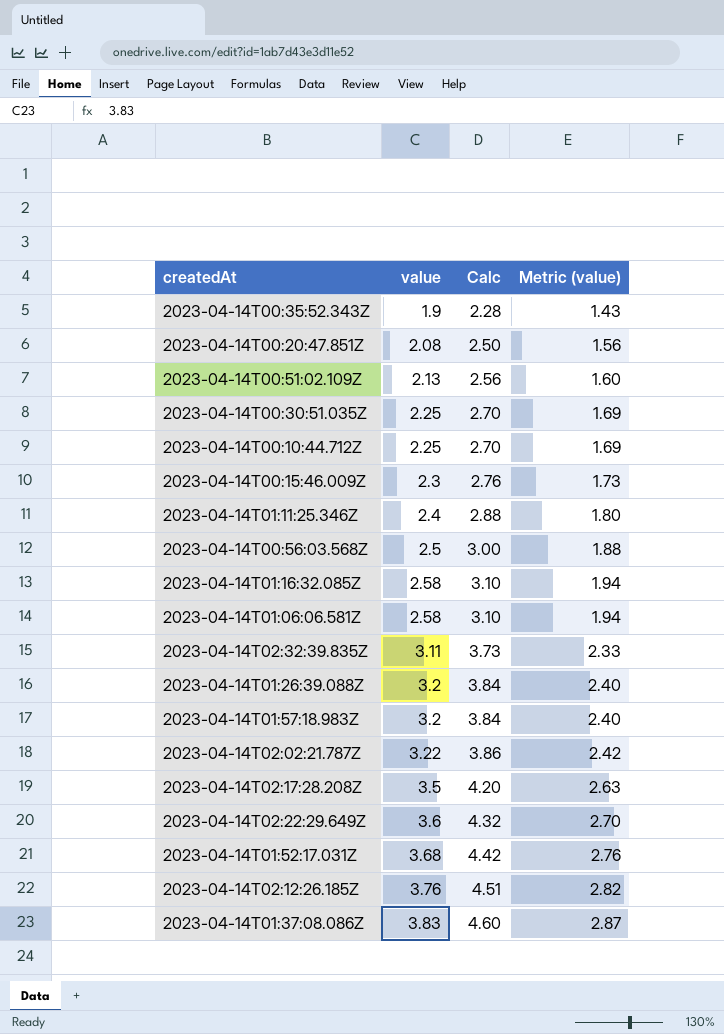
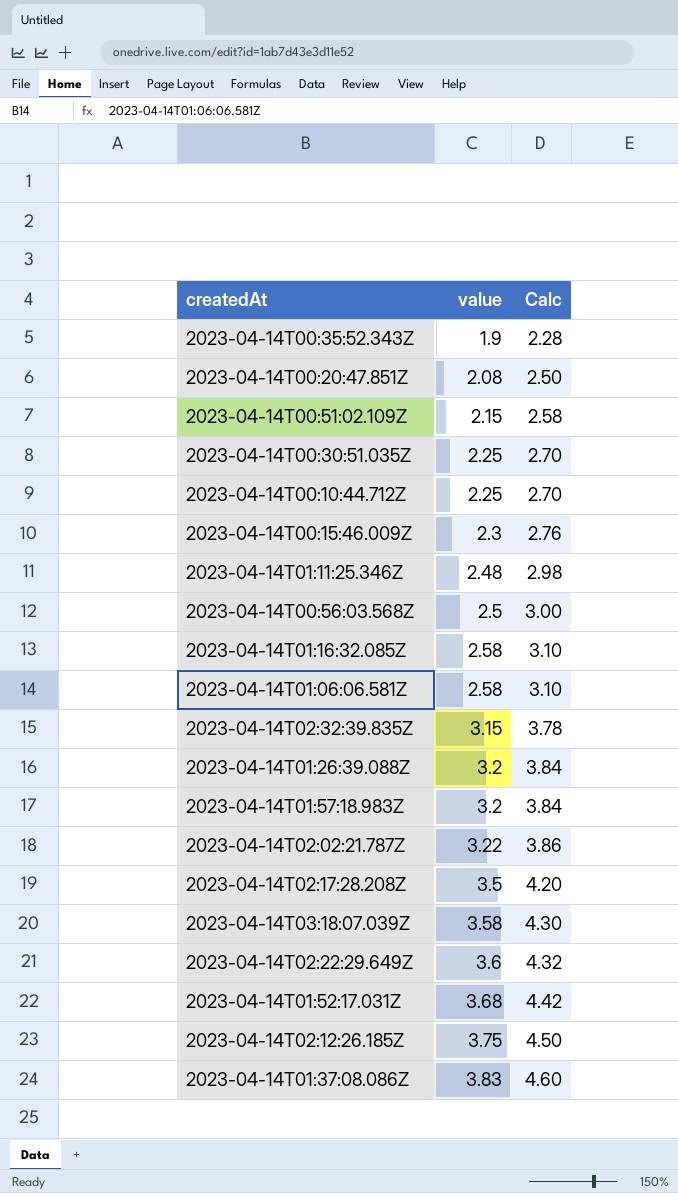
column Metric (value) | formula: [value] * 0.75 -> none
2023-04-14T00:51:02.109Z | value: 2.13 -> 2.15
2023-04-14T00:51:02.109Z | Calc: 2.56 -> 2.58
2023-04-14T01:11:25.346Z | value: 2.4 -> 2.48
2023-04-14T01:11:25.346Z | Calc: 2.88 -> 2.98
2023-04-14T02:32:39.835Z | value: 3.11 -> 3.15
2023-04-14T02:32:39.835Z | Calc: 3.73 -> 3.78
row 2023-04-14T03:18:07.039Z: none -> 3.58 | 4.30
2023-04-14T02:12:26.185Z | value: 3.76 -> 3.75
2023-04-14T02:12:26.185Z | Calc: 4.51 -> 4.50

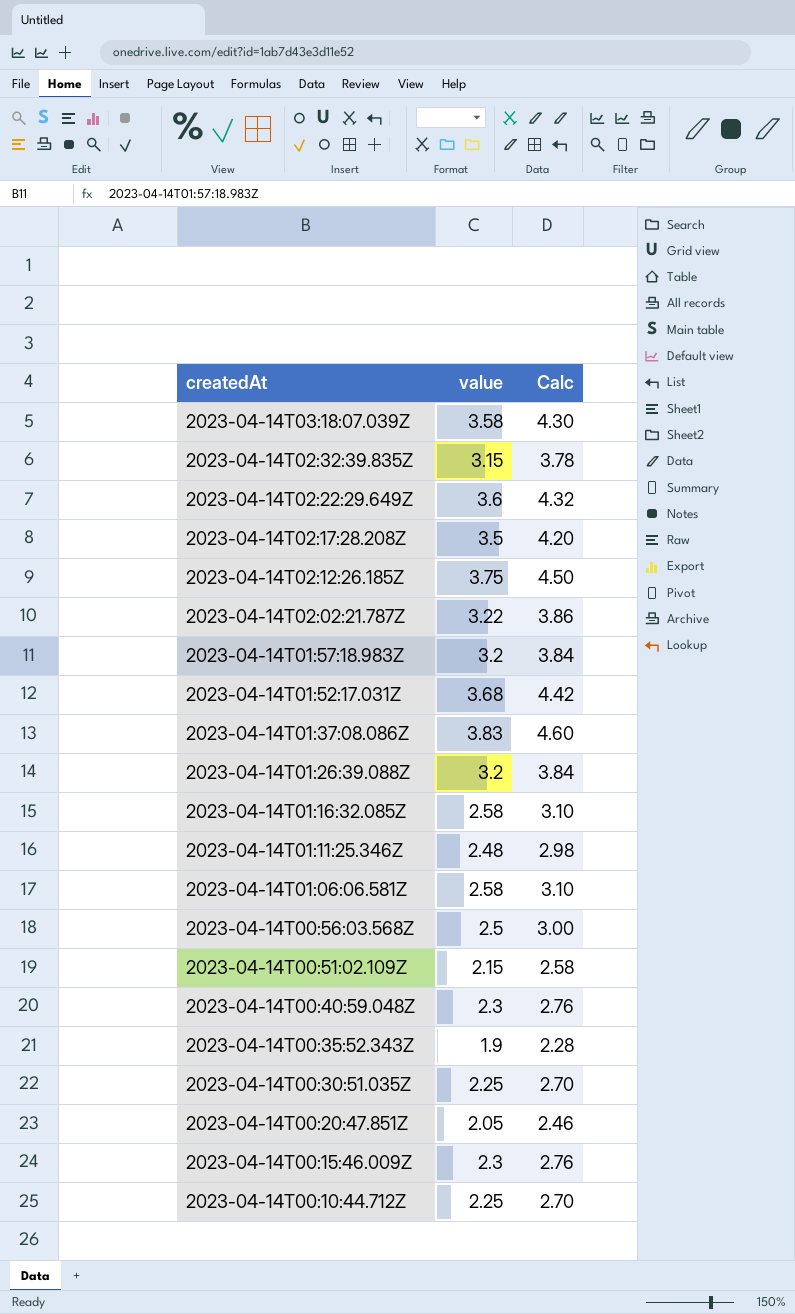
row order: value ascending -> createdAt descending
row 2023-04-14T00:40:59.048Z: none -> 2.3 | 2.76
2023-04-14T00:20:47.851Z | value: 2.08 -> 2.05
2023-04-14T00:20:47.851Z | Calc: 2.50 -> 2.46

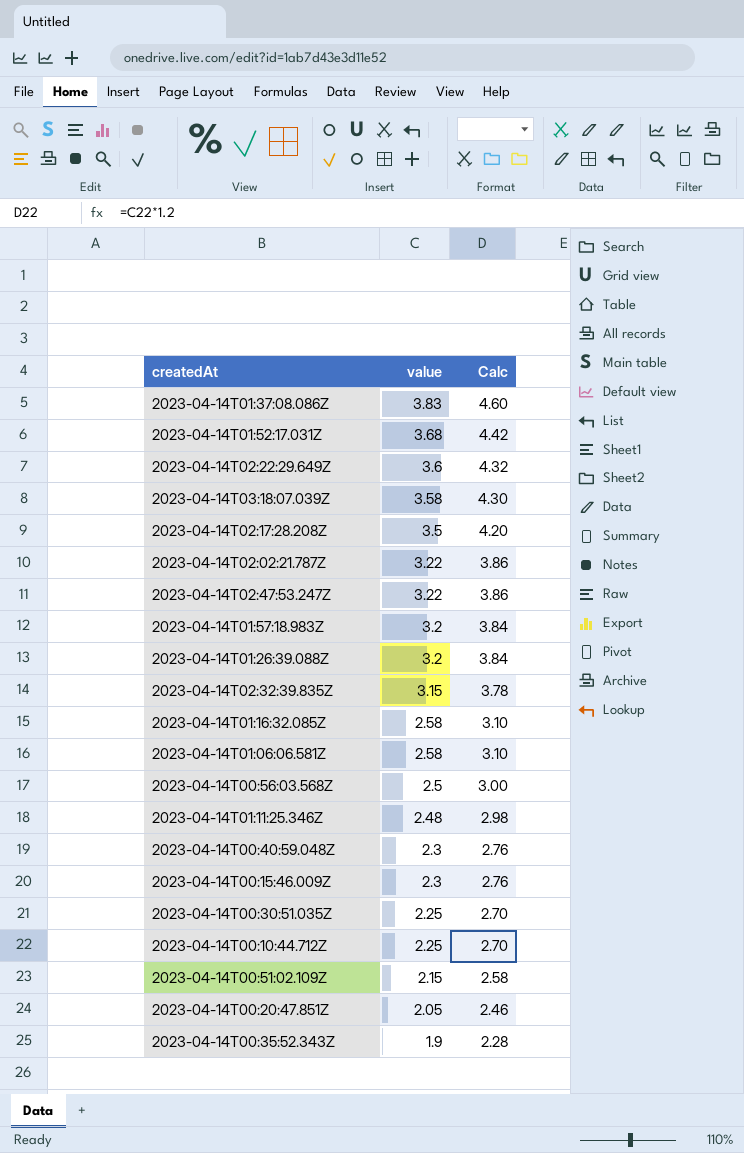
row order: createdAt descending -> value descending
row 2023-04-14T02:12:26.185Z: 3.75 | 4.50 -> none
row 2023-04-14T02:47:53.247Z: none -> 3.22 | 3.86

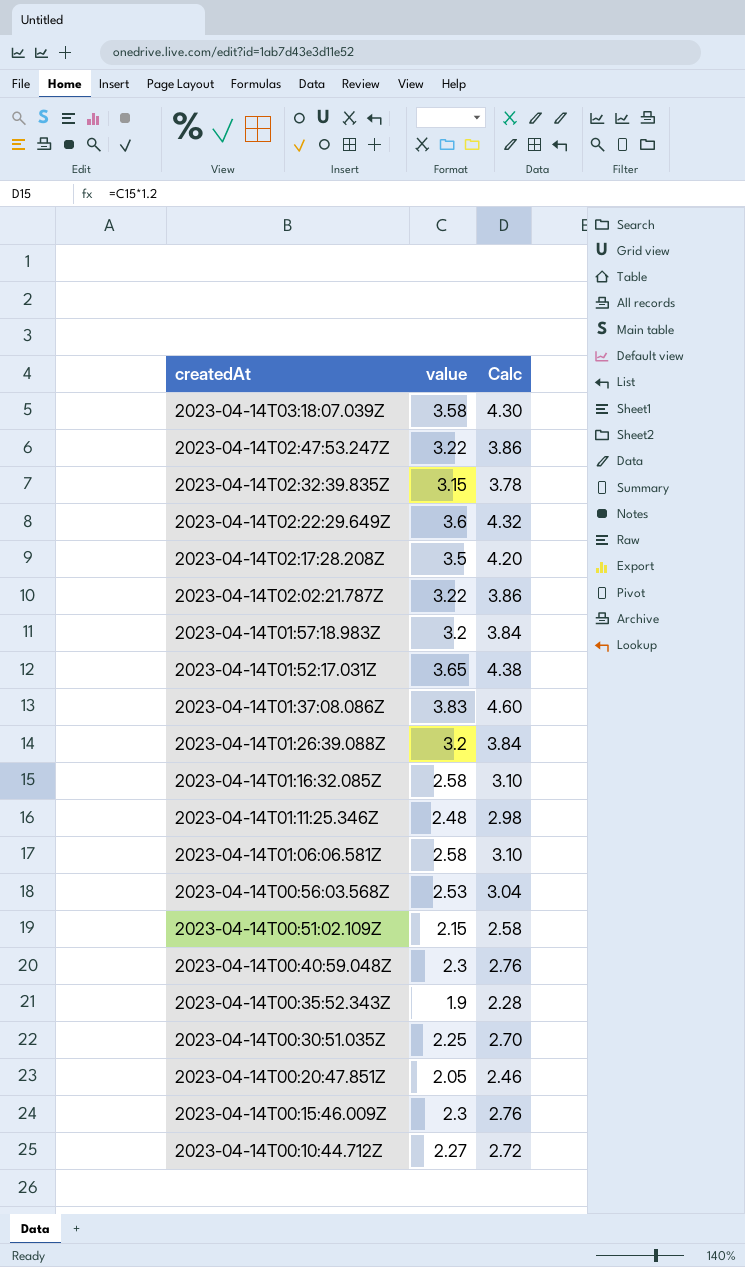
row order: value descending -> createdAt descending
2023-04-14T01:52:17.031Z | value: 3.68 -> 3.65
2023-04-14T01:52:17.031Z | Calc: 4.42 -> 4.38
2023-04-14T00:56:03.568Z | value: 2.5 -> 2.53
2023-04-14T00:56:03.568Z | Calc: 3.00 -> 3.04
2023-04-14T00:10:44.712Z | value: 2.25 -> 2.27
2023-04-14T00:10:44.712Z | Calc: 2.70 -> 2.72

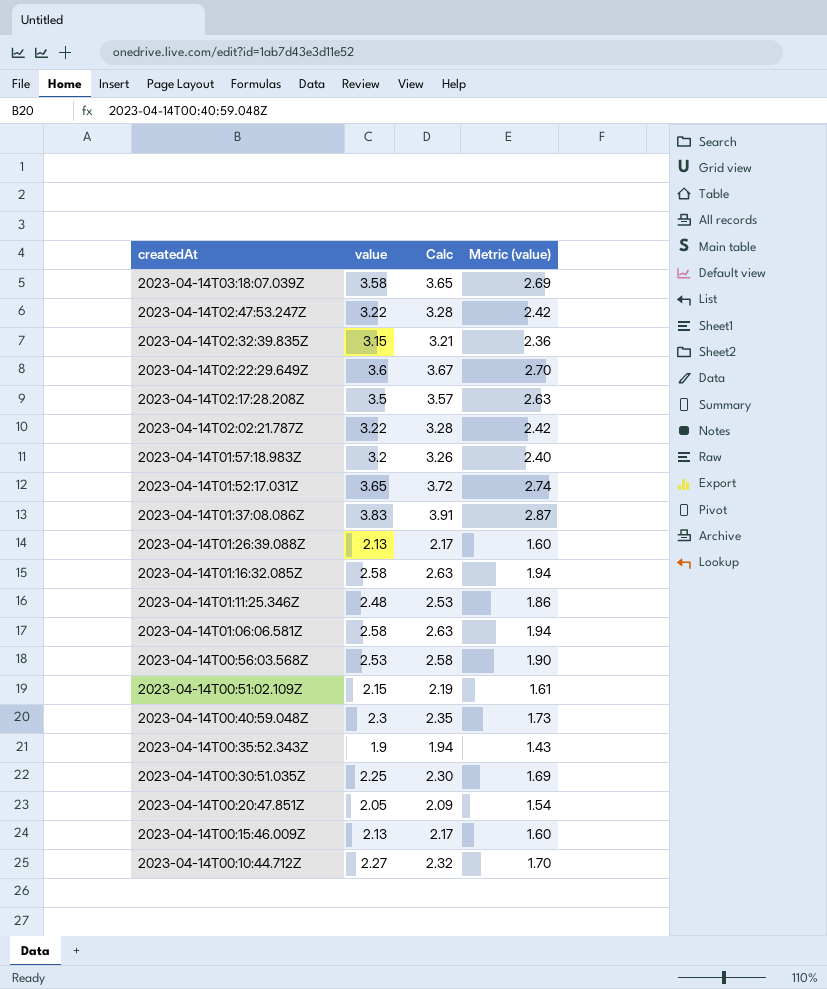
column Calc | formula: [value] * 1.2 -> [value] * 1.02
column Metric (value) | formula: none -> [value] * 0.75
2023-04-14T01:26:39.088Z | value: 3.2 -> 2.13
2023-04-14T00:15:46.009Z | value: 2.3 -> 2.13

